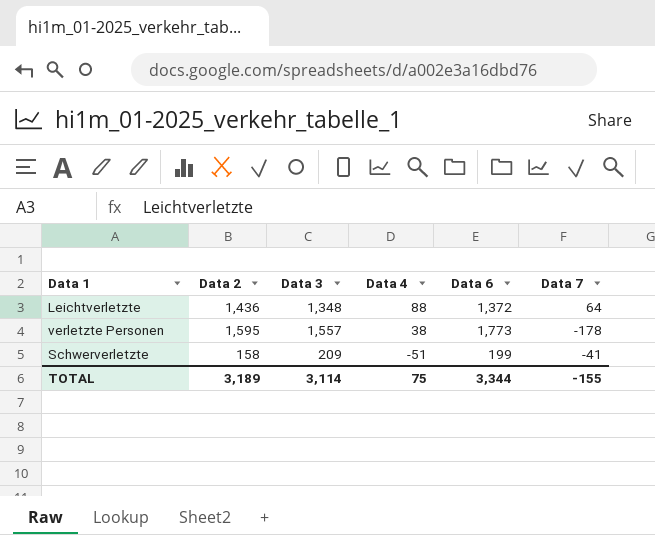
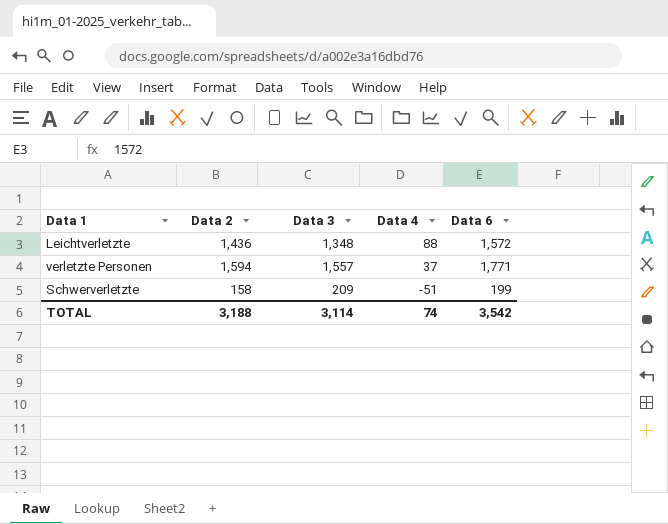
column Data 7 | formula: [Data 2] - [Data 6] -> none
Leichtverletzte | Data 6: 1,372 -> 1,572
verletzte Personen | Data 2: 1,595 -> 1,594
verletzte Personen | Data 4: 38 -> 37
verletzte Personen | Data 6: 1,773 -> 1,771
TOTAL | Data 2: 3,189 -> 3,188
TOTAL | Data 4: 75 -> 74
TOTAL | Data 6: 3,344 -> 3,542

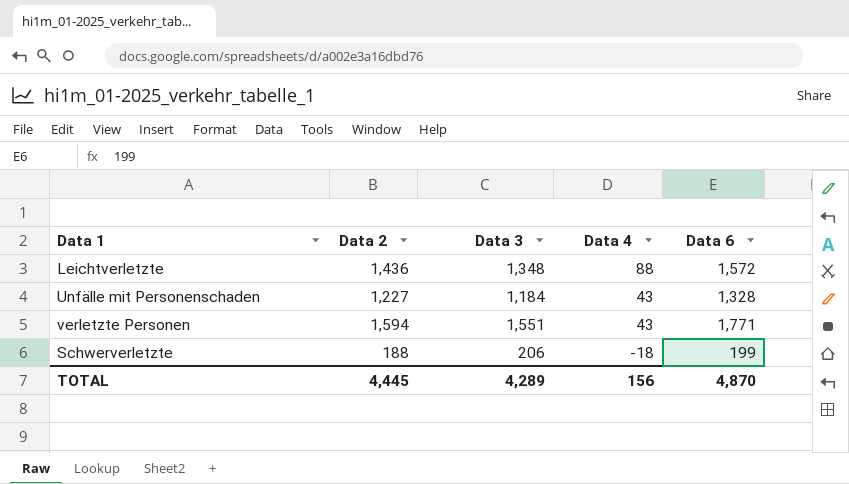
row Unfälle mit Personenschaden: none -> 1,227 | 1,184 | 43 | 1,328
verletzte Personen | Data 3: 1,557 -> 1,551
verletzte Personen | Data 4: 37 -> 43
Schwerverletzte | Data 2: 158 -> 188
Schwerverletzte | Data 3: 209 -> 206
Schwerverletzte | Data 4: -51 -> -18
TOTAL | Data 2: 3,188 -> 4,445
TOTAL | Data 3: 3,114 -> 4,289
TOTAL | Data 4: 74 -> 156
TOTAL | Data 6: 3,542 -> 4,870

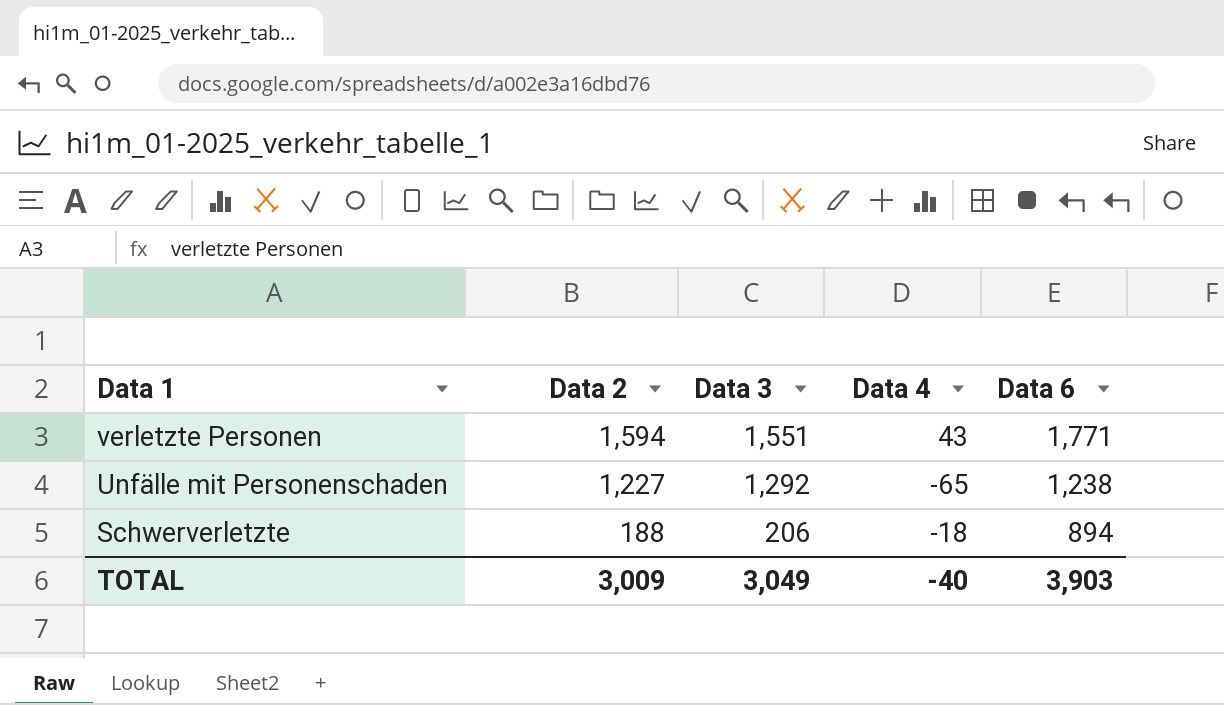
row order: Data 4 descending -> Data 1 descending
row Leichtverletzte: 1,436 | 1,348 | 88 | 1,572 -> none
Unfälle mit Personenschaden | Data 3: 1,184 -> 1,292
Unfälle mit Personenschaden | Data 4: 43 -> -65
Unfälle mit Personenschaden | Data 6: 1,328 -> 1,238
Schwerverletzte | Data 6: 199 -> 894
TOTAL | Data 2: 4,445 -> 3,009
TOTAL | Data 3: 4,289 -> 3,049
TOTAL | Data 4: 156 -> -40
TOTAL | Data 6: 4,870 -> 3,903

